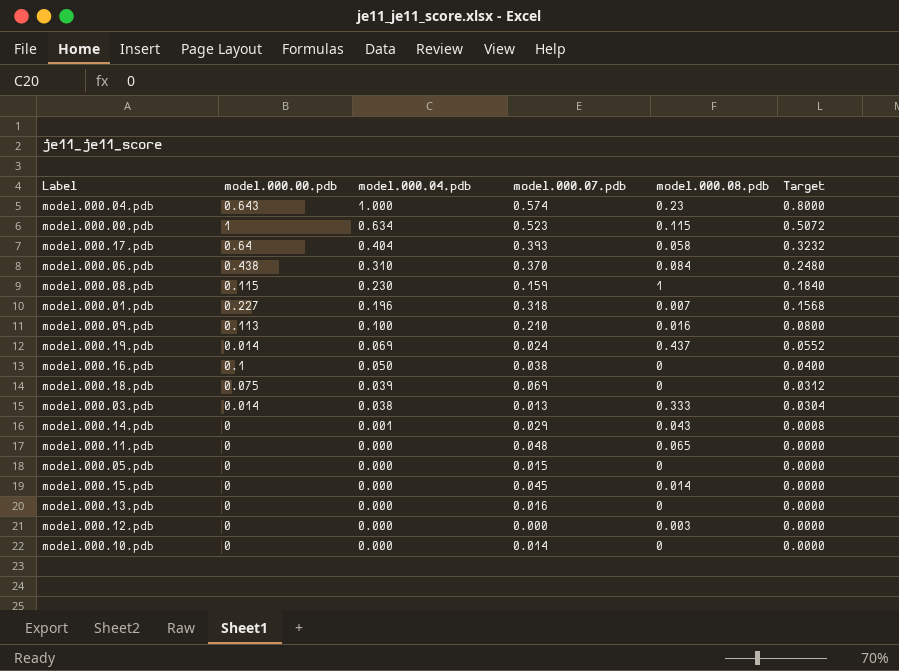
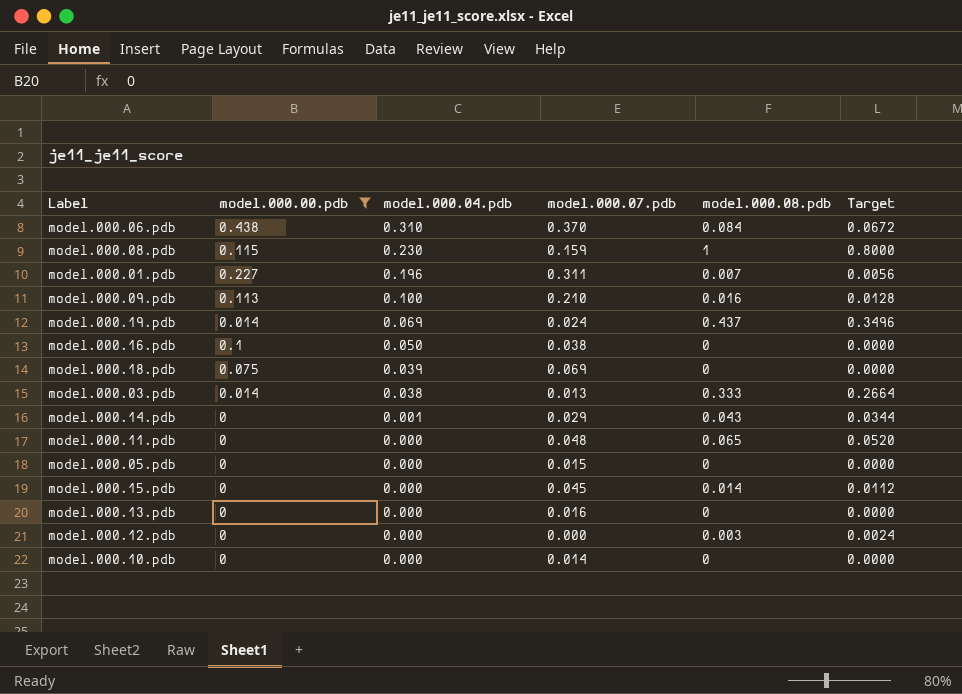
filter: none -> model.000.00.pdb <= 0.438
column Target | formula: [model.000.04.pdb] * 0.8 -> [model.000.08.pdb] * 0.8
model.000.01.pdb | model.000.07.pdb: 0.318 -> 0.311

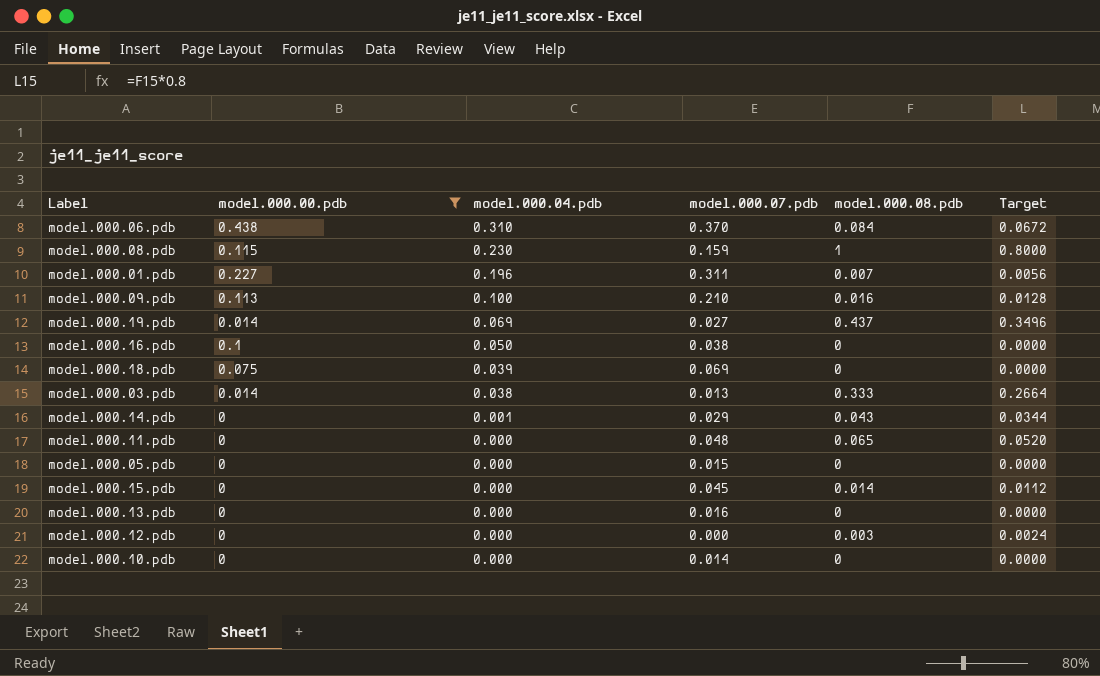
model.000.19.pdb | model.000.07.pdb: 0.024 -> 0.027

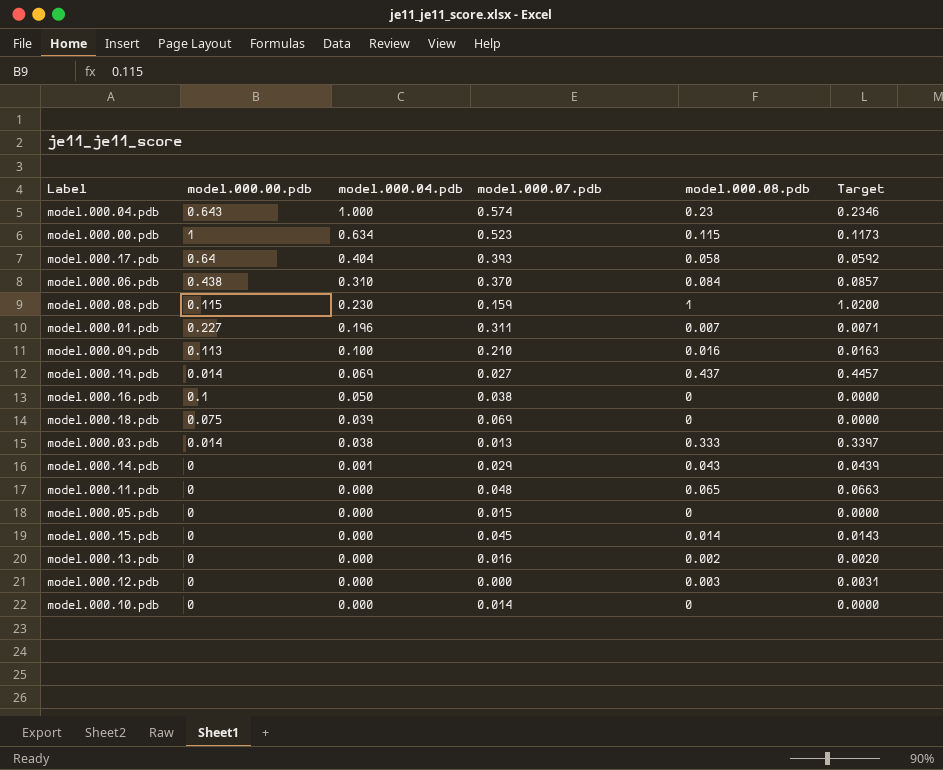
filter: model.000.00.pdb <= 0.438 -> none
column Target | formula: [model.000.08.pdb] * 0.8 -> [model.000.08.pdb] * 1.02
model.000.13.pdb | model.000.08.pdb: 0 -> 0.002

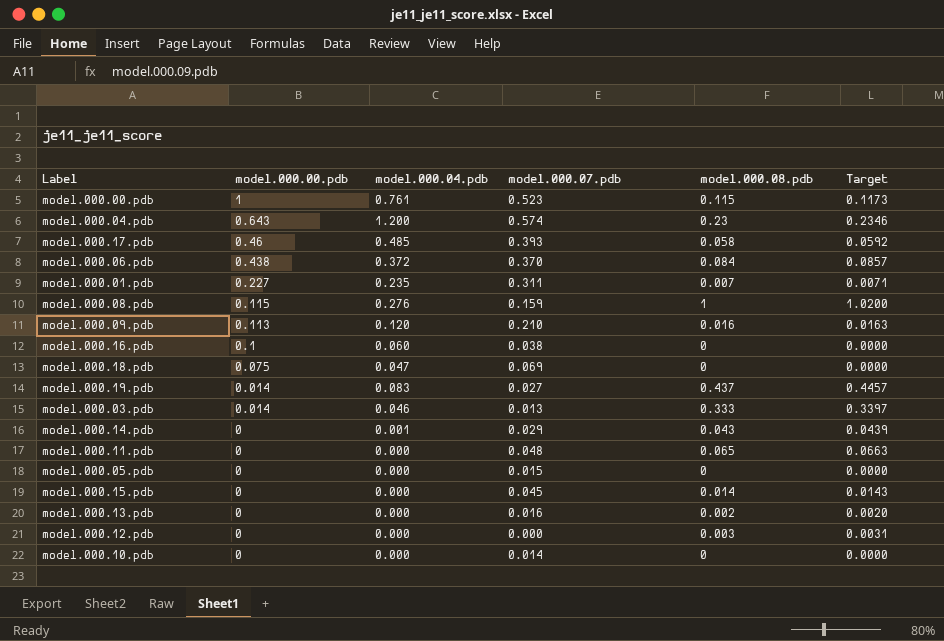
row order: model.000.04.pdb descending -> model.000.00.pdb descending
model.000.00.pdb | model.000.04.pdb: 0.634 -> 0.761
model.000.04.pdb | model.000.04.pdb: 1.000 -> 1.200
model.000.17.pdb | model.000.00.pdb: 0.64 -> 0.46
model.000.17.pdb | model.000.04.pdb: 0.404 -> 0.485
model.000.06.pdb | model.000.04.pdb: 0.310 -> 0.372
model.000.01.pdb | model.000.04.pdb: 0.196 -> 0.235
model.000.08.pdb | model.000.04.pdb: 0.230 -> 0.276
model.000.09.pdb | model.000.04.pdb: 0.100 -> 0.120
model.000.16.pdb | model.000.04.pdb: 0.050 -> 0.060
model.000.18.pdb | model.000.04.pdb: 0.039 -> 0.047
model.000.19.pdb | model.000.04.pdb: 0.069 -> 0.083
model.000.03.pdb | model.000.04.pdb: 0.038 -> 0.046

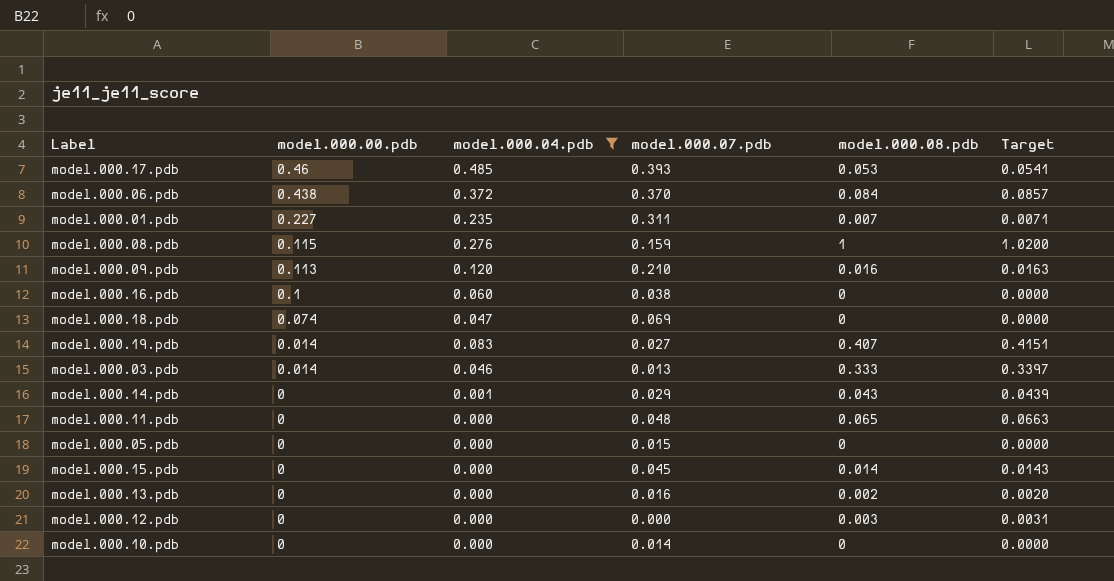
filter: none -> model.000.04.pdb <= 0.485
model.000.17.pdb | model.000.08.pdb: 0.058 -> 0.053
model.000.17.pdb | Target: 0.0592 -> 0.0541
model.000.18.pdb | model.000.00.pdb: 0.075 -> 0.074
model.000.19.pdb | model.000.08.pdb: 0.437 -> 0.407
model.000.19.pdb | Target: 0.4457 -> 0.4151

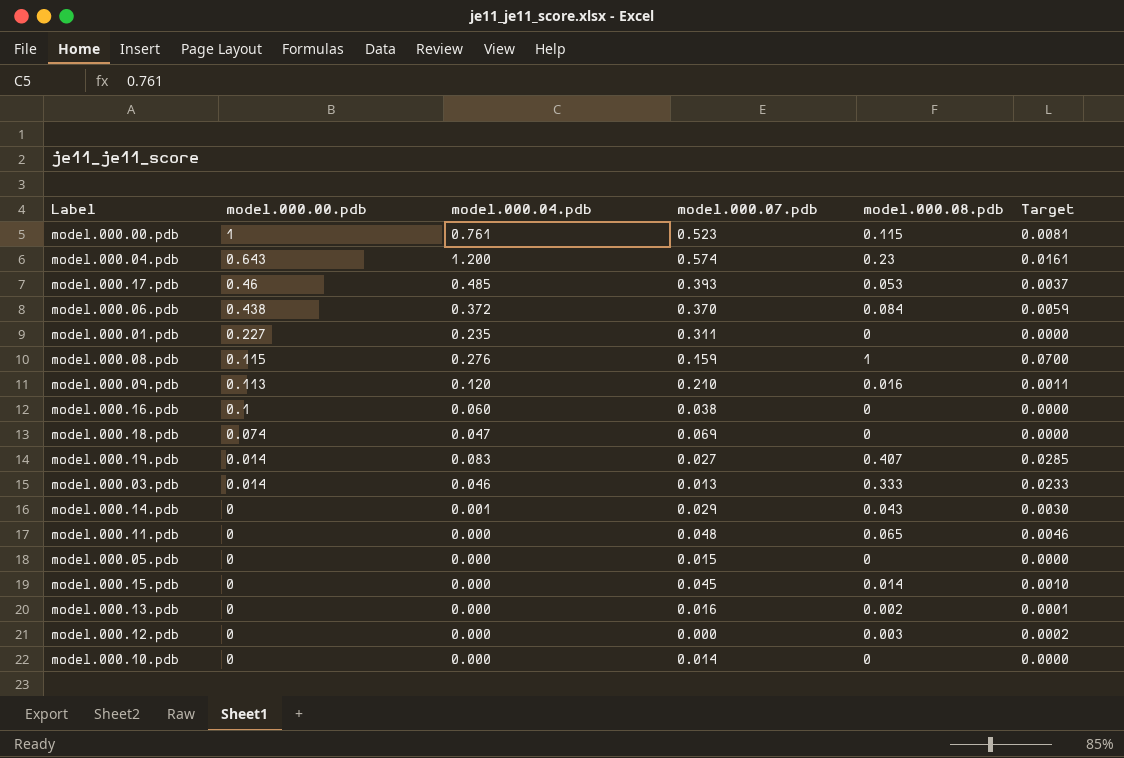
filter: model.000.04.pdb <= 0.485 -> none
column Target | formula: [model.000.08.pdb] * 1.02 -> [model.000.08.pdb] * 0.07
model.000.01.pdb | model.000.08.pdb: 0.007 -> 0

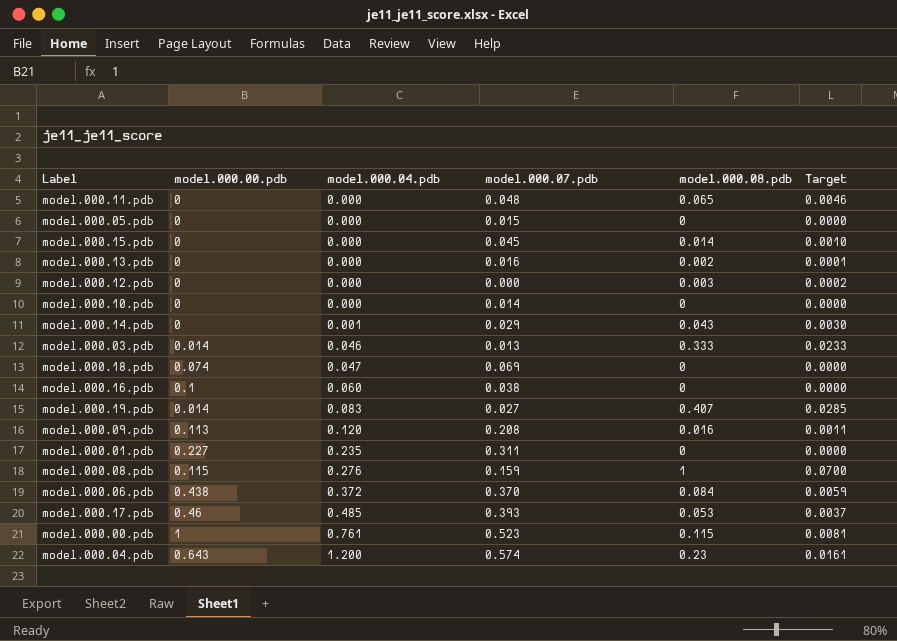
row order: model.000.00.pdb descending -> model.000.04.pdb ascending
model.000.09.pdb | model.000.07.pdb: 0.210 -> 0.208

